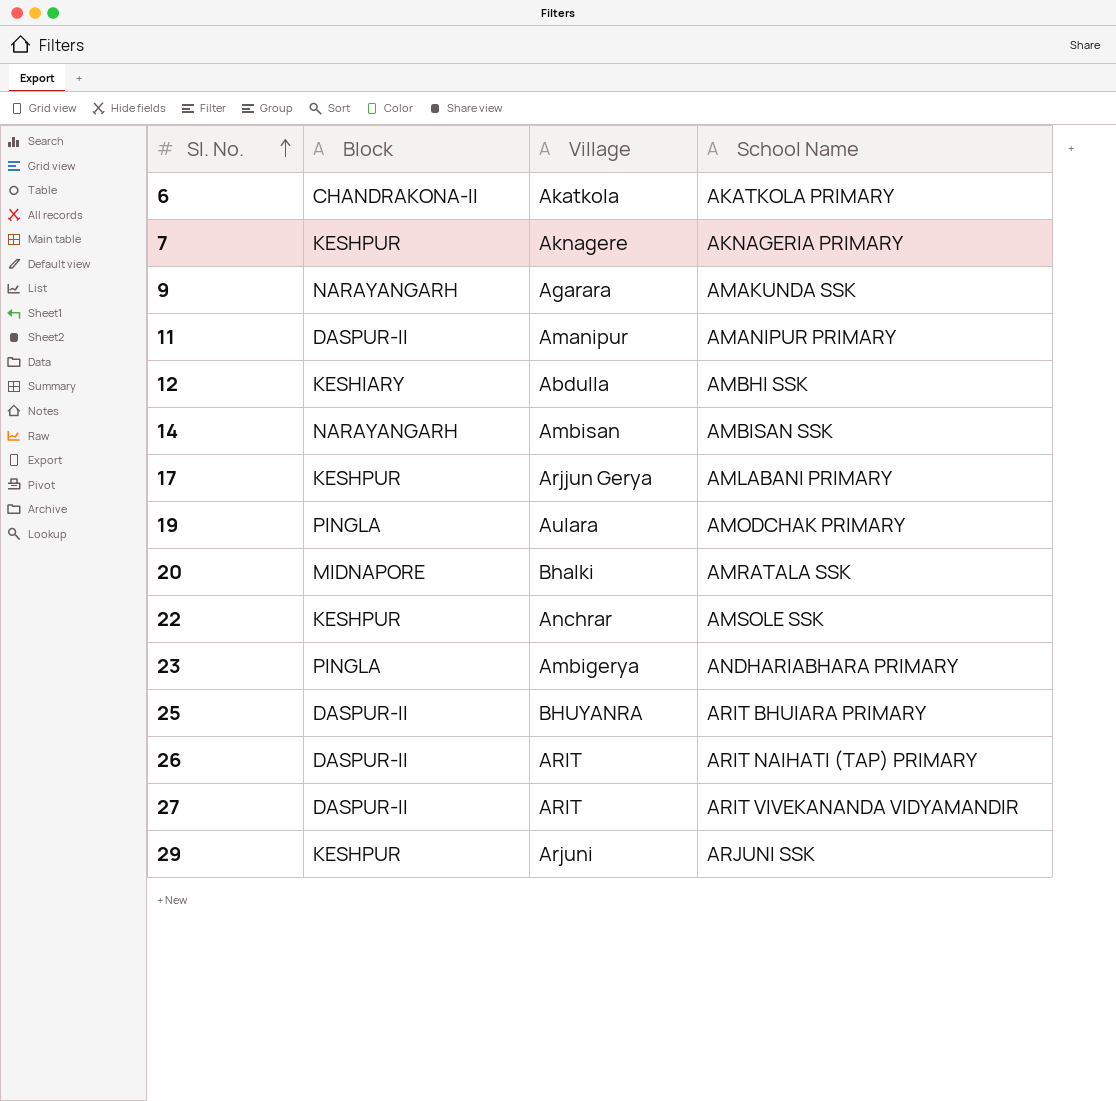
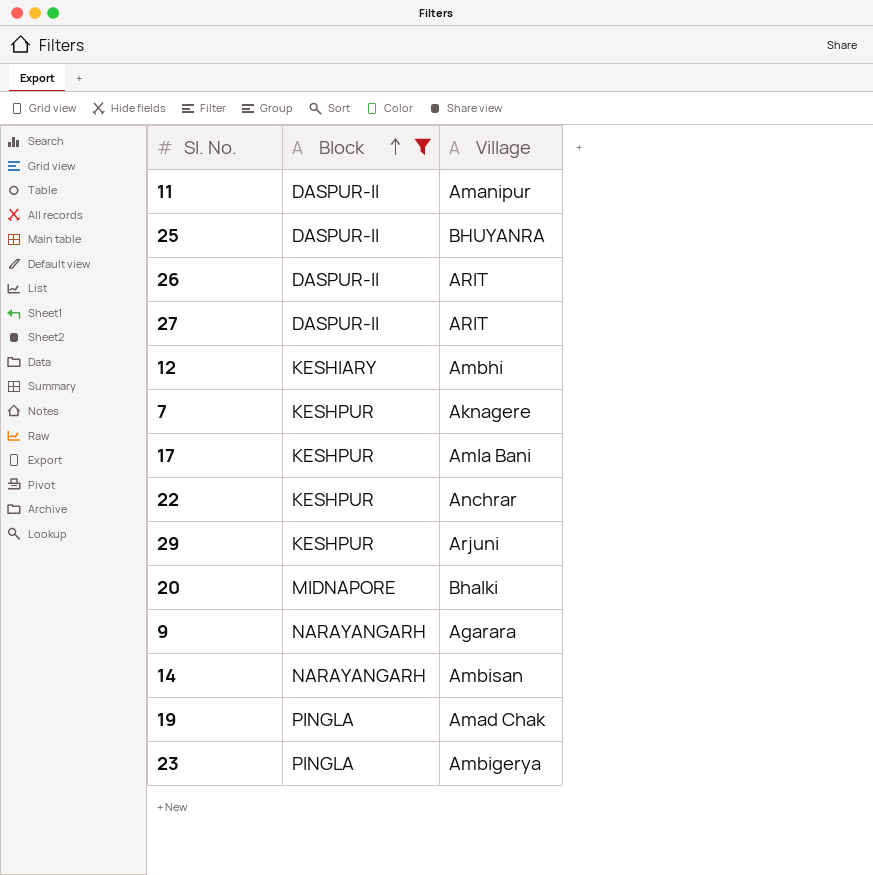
filter: none -> Block != CHANDRAKONA-II
row order: Sl. No. ascending -> Block ascending
column School Name | position: 4 -> none
12 | Village: Abdulla -> Ambhi
17 | Village: Arjjun Gerya -> Amla Bani
19 | Village: Aulara -> Amad Chak

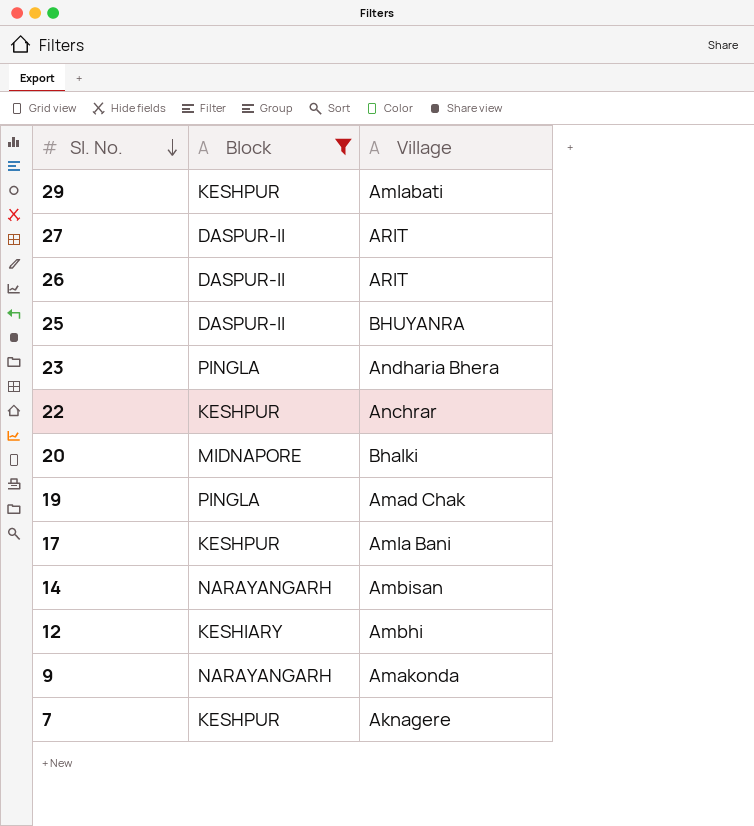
row order: Block ascending -> Sl. No. descending
row 11: DASPUR-II | Amanipur -> none
29 | Village: Arjuni -> Amlabati
23 | Village: Ambigerya -> Andharia Bhera
9 | Village: Agarara -> Amakonda

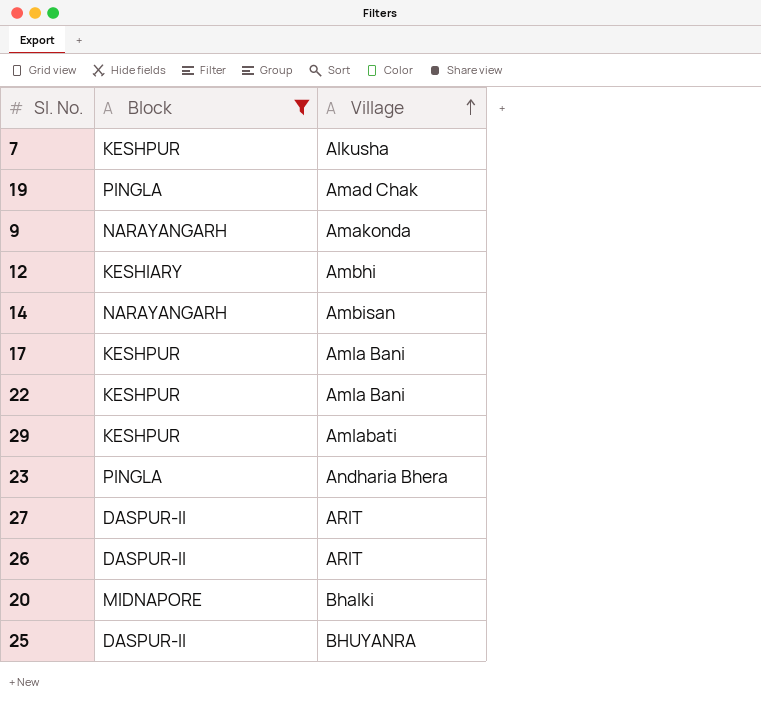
row order: Sl. No. descending -> Village ascending
7 | Village: Aknagere -> Alkusha
22 | Village: Anchrar -> Amla Bani

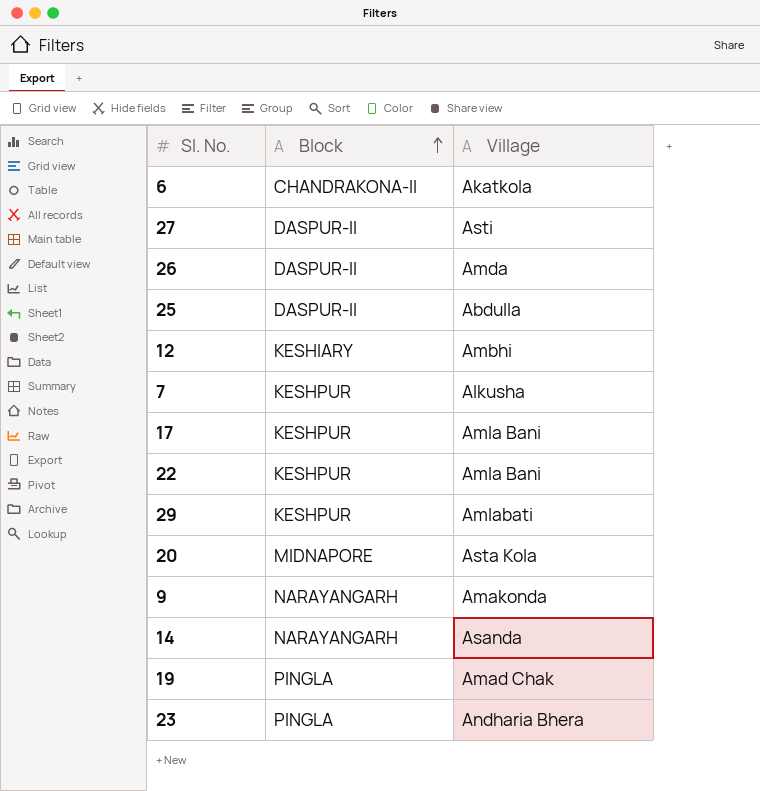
filter: Block != CHANDRAKONA-II -> none
row order: Village ascending -> Block ascending
27 | Village: ARIT -> Asti
26 | Village: ARIT -> Amda
25 | Village: BHUYANRA -> Abdulla
20 | Village: Bhalki -> Asta Kola
14 | Village: Ambisan -> Asanda

